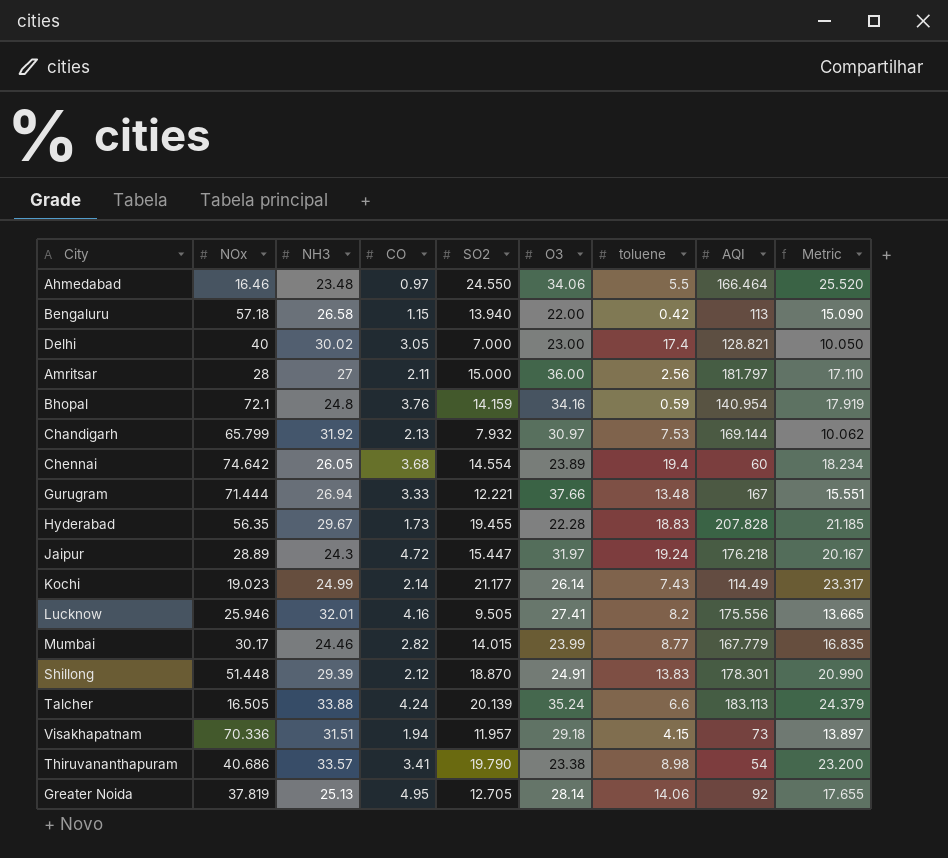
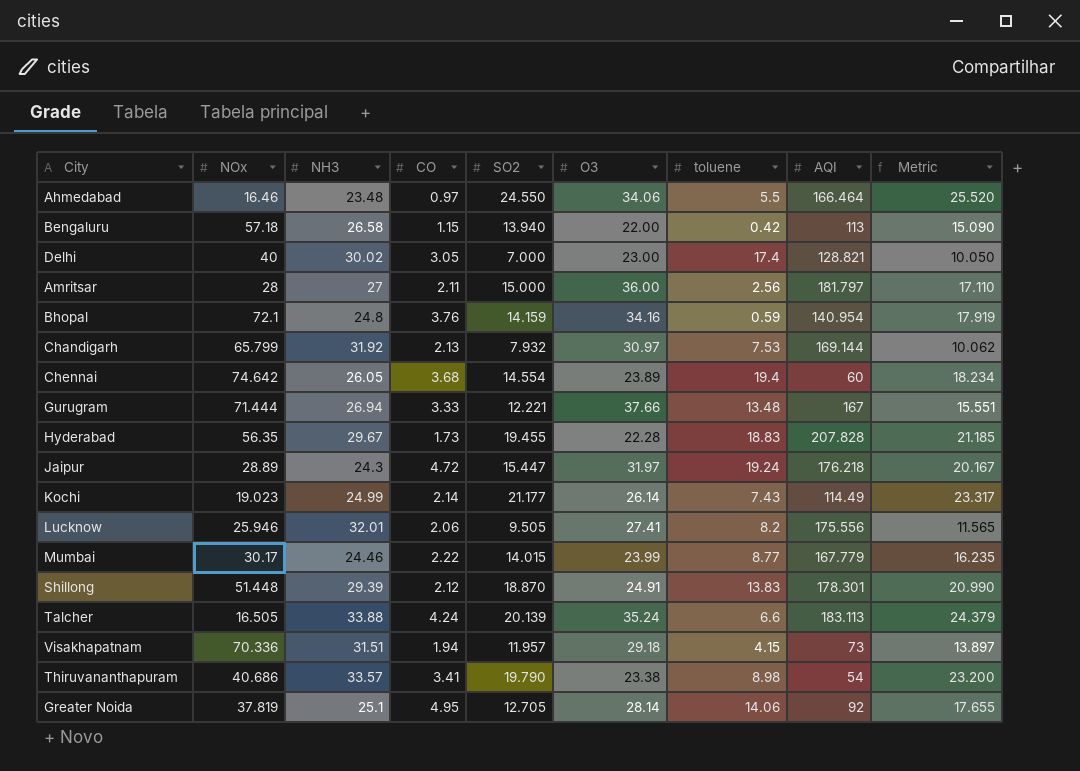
Lucknow | CO: 4.16 -> 2.06
Lucknow | Metric: 13.665 -> 11.565
Mumbai | CO: 2.82 -> 2.22
Mumbai | Metric: 16.835 -> 16.235
Greater Noida | NH3: 25.13 -> 25.1

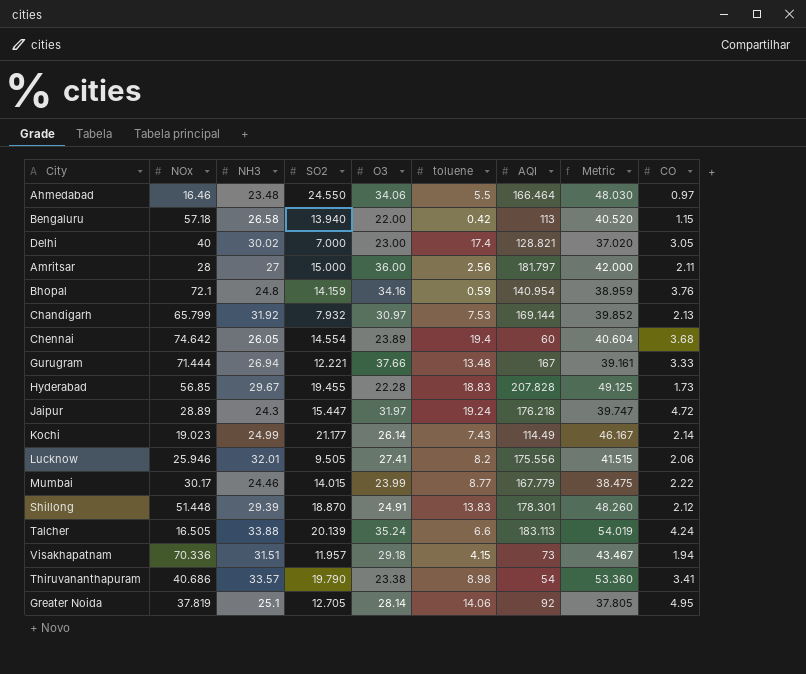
column Metric | formula: [CO] + [SO2] -> [NH3] + [SO2]
column CO | position: 4 -> 9
Hyderabad | NOx: 56.35 -> 56.85

